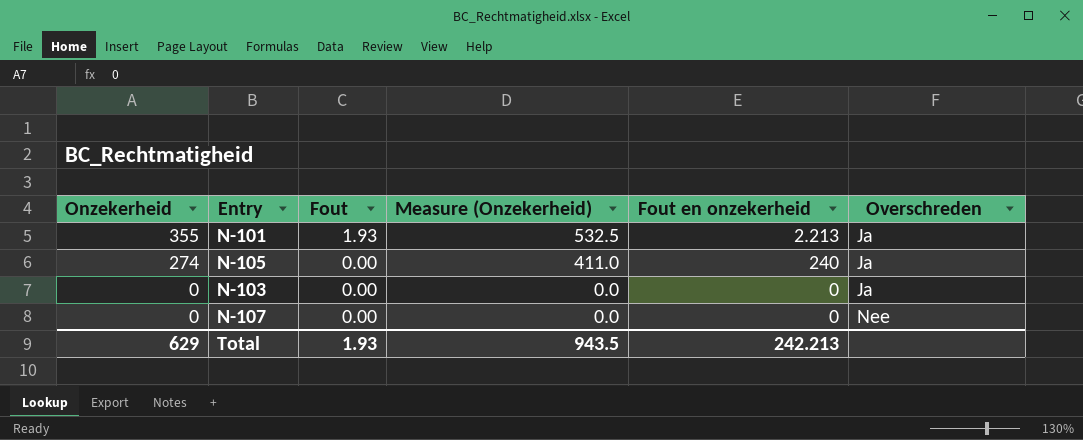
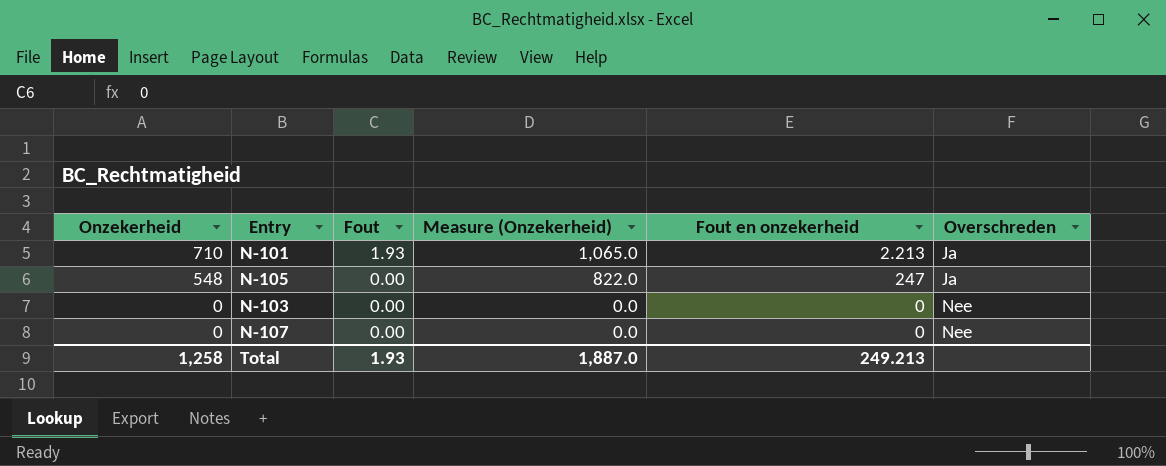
N-101 | Onzekerheid: 355 -> 710
N-101 | Measure (Onzekerheid): 532.5 -> 1,065.0
N-105 | Onzekerheid: 274 -> 548
N-105 | Measure (Onzekerheid): 411.0 -> 822.0
N-105 | Fout en onzekerheid: 240 -> 247
N-103 | Overschreden: Ja -> Nee
Total | Onzekerheid: 629 -> 1,258
Total | Measure (Onzekerheid): 943.5 -> 1,887.0
Total | Fout en onzekerheid: 242.213 -> 249.213

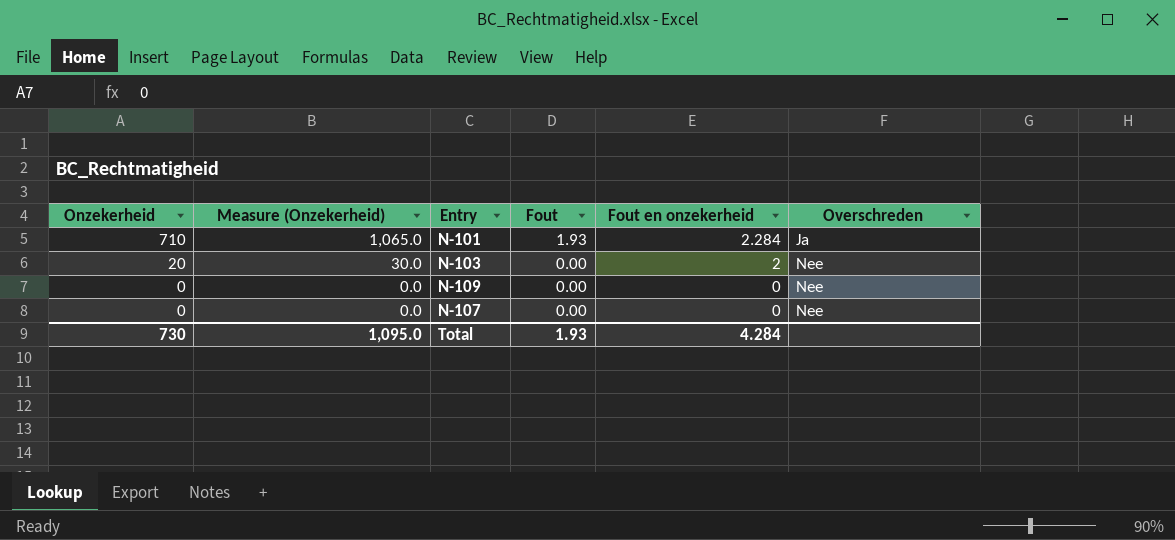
column Measure (Onzekerheid) | position: 4 -> 2
row N-105: 548 | 0.00 | 822.0 | 247 | Ja -> none
N-101 | Fout en onzekerheid: 2.213 -> 2.284
N-103 | Onzekerheid: 0 -> 20
N-103 | Measure (Onzekerheid): 0.0 -> 30.0
N-103 | Fout en onzekerheid: 0 -> 2
row N-109: none -> 0 | 0.0 | 0.00 | 0 | Nee
Total | Onzekerheid: 1,258 -> 730
Total | Measure (Onzekerheid): 1,887.0 -> 1,095.0
Total | Fout en onzekerheid: 249.213 -> 4.284

